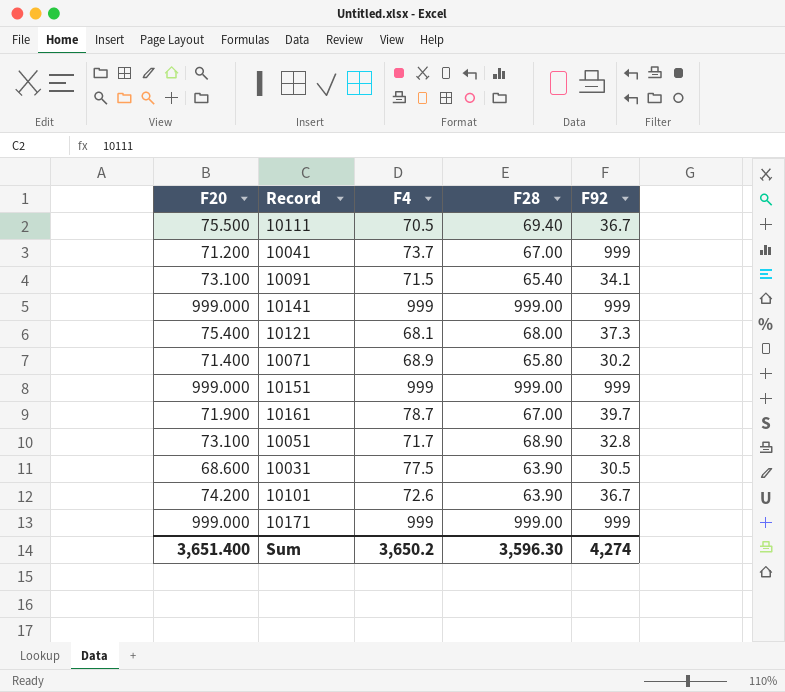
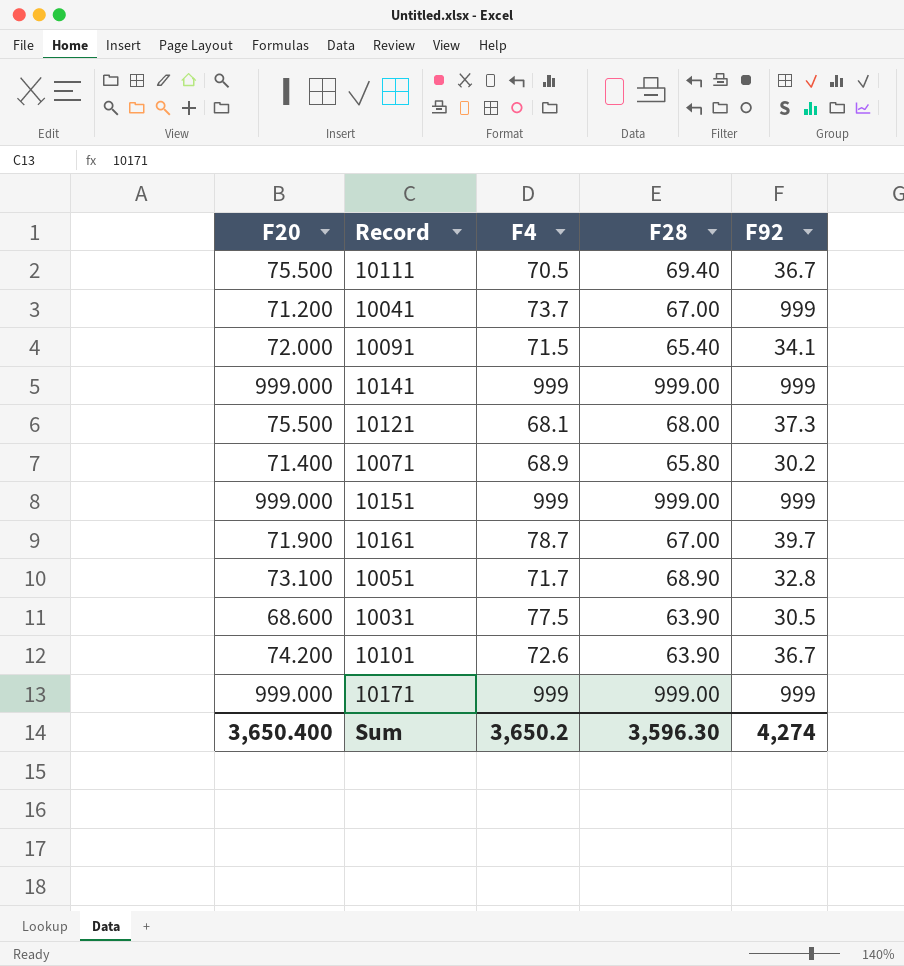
10091 | F20: 73.100 -> 72.000
10121 | F20: 75.400 -> 75.500
Sum | F20: 3,651.400 -> 3,650.400

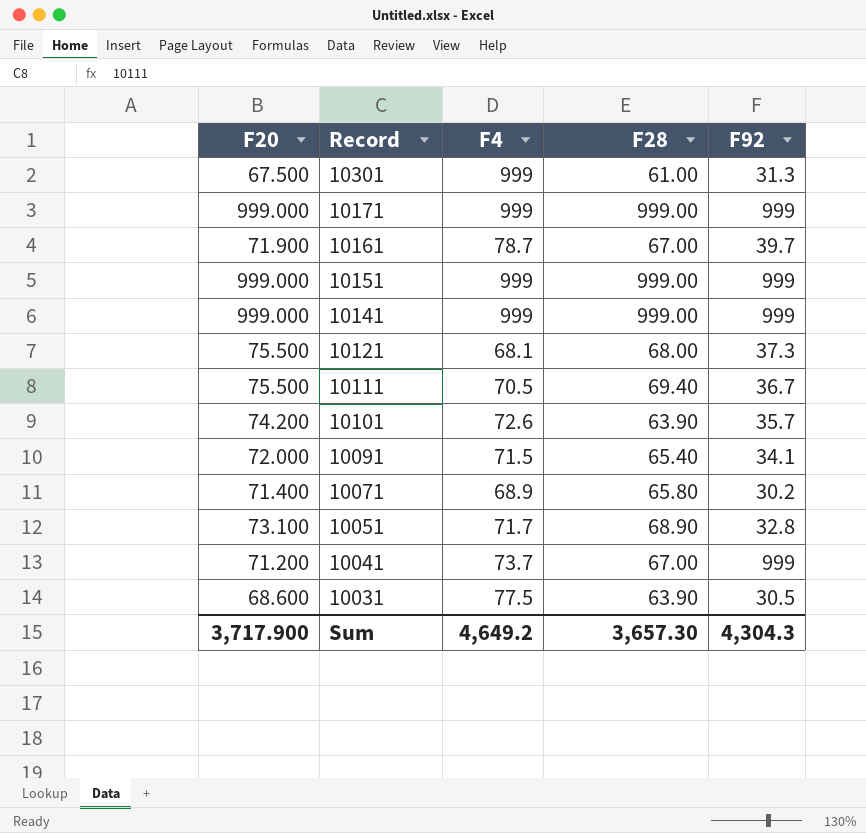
row order: none -> Record descending
row 10301: none -> 67.500 | 999 | 61.00 | 31.3
10101 | F92: 36.7 -> 35.7
Sum | F20: 3,650.400 -> 3,717.900
Sum | F4: 3,650.2 -> 4,649.2
Sum | F28: 3,596.30 -> 3,657.30
Sum | F92: 4,274 -> 4,304.3

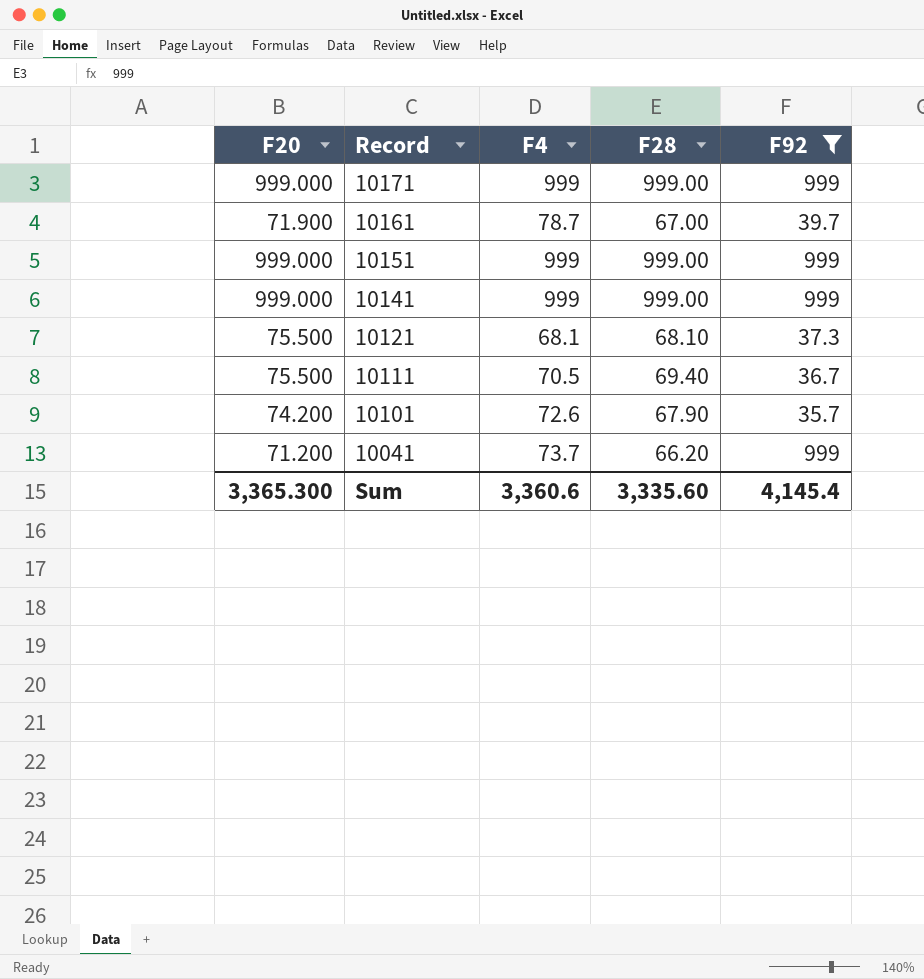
filter: none -> F92 >= 35.7
10121 | F28: 68.00 -> 68.10
10101 | F28: 63.90 -> 67.90
10041 | F28: 67.00 -> 66.20
Sum | F20: 3,717.900 -> 3,365.300
Sum | F4: 4,649.2 -> 3,360.6
Sum | F28: 3,657.30 -> 3,335.60
Sum | F92: 4,304.3 -> 4,145.4

